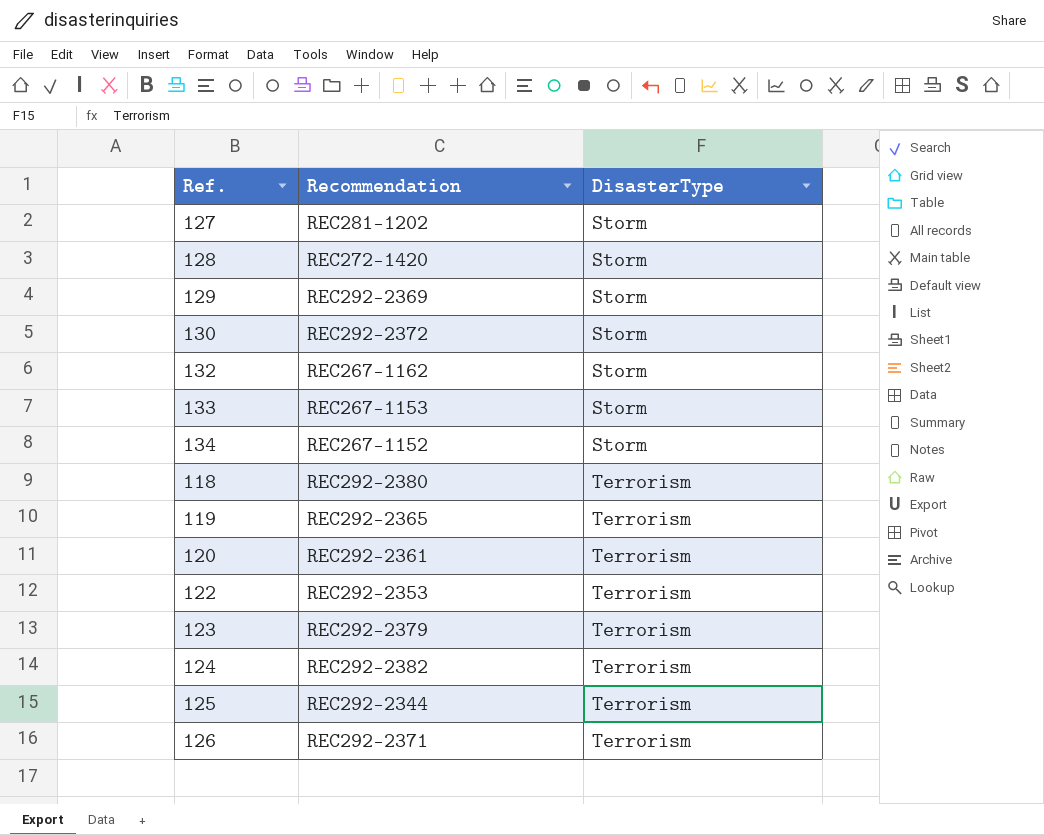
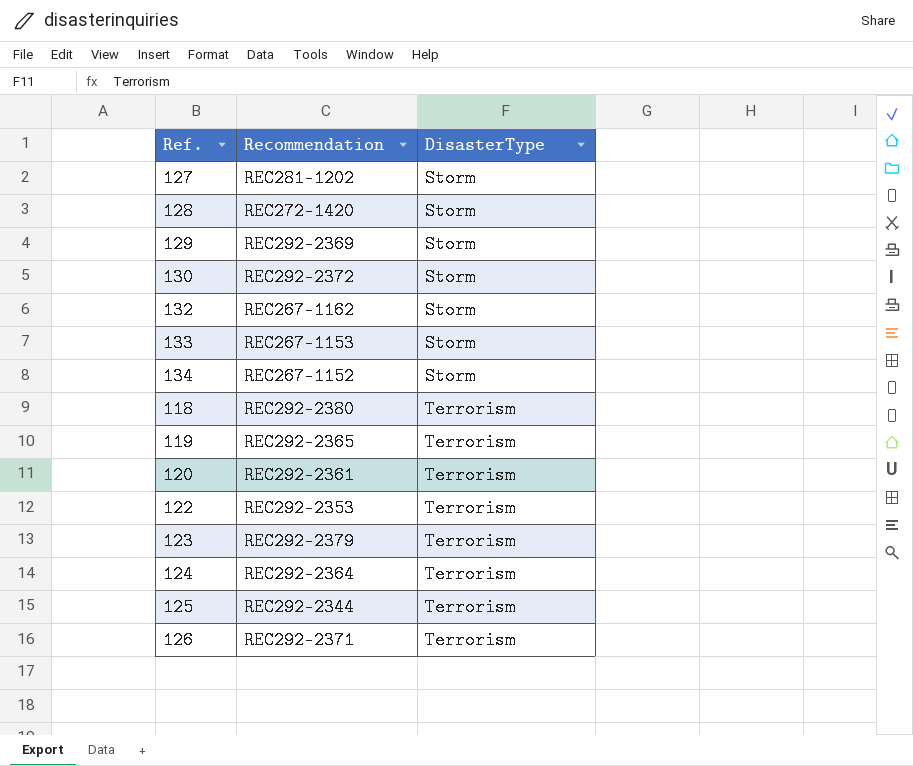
124 | Recommendation: REC292-2382 -> REC292-2364

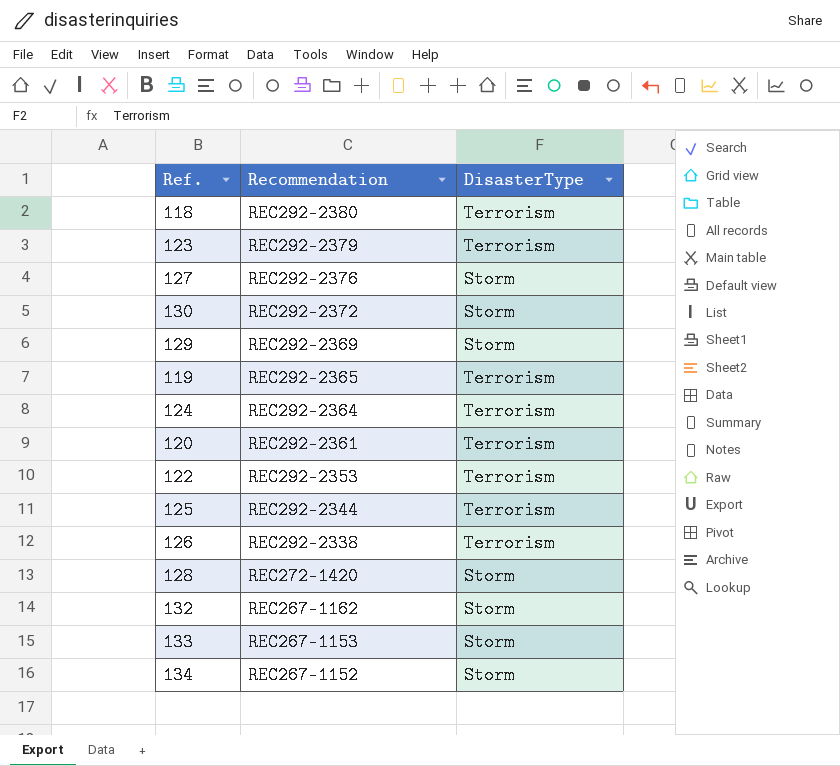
row order: DisasterType ascending -> Recommendation descending
127 | Recommendation: REC281-1202 -> REC292-2376
126 | Recommendation: REC292-2371 -> REC292-2338

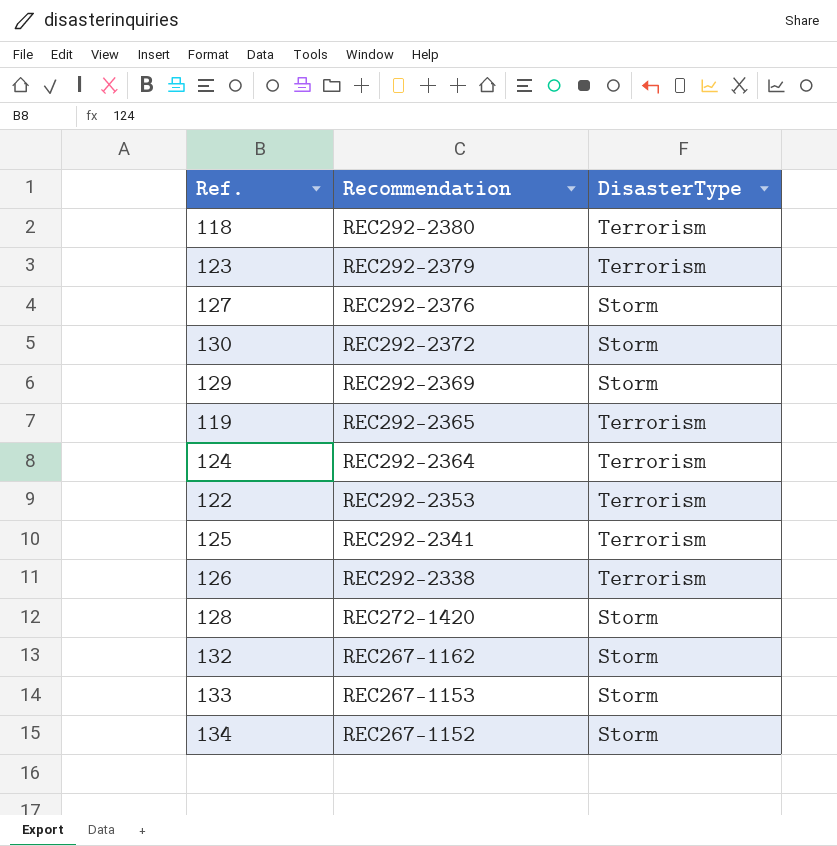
row 120: REC292-2361 | Terrorism -> none
125 | Recommendation: REC292-2344 -> REC292-2341

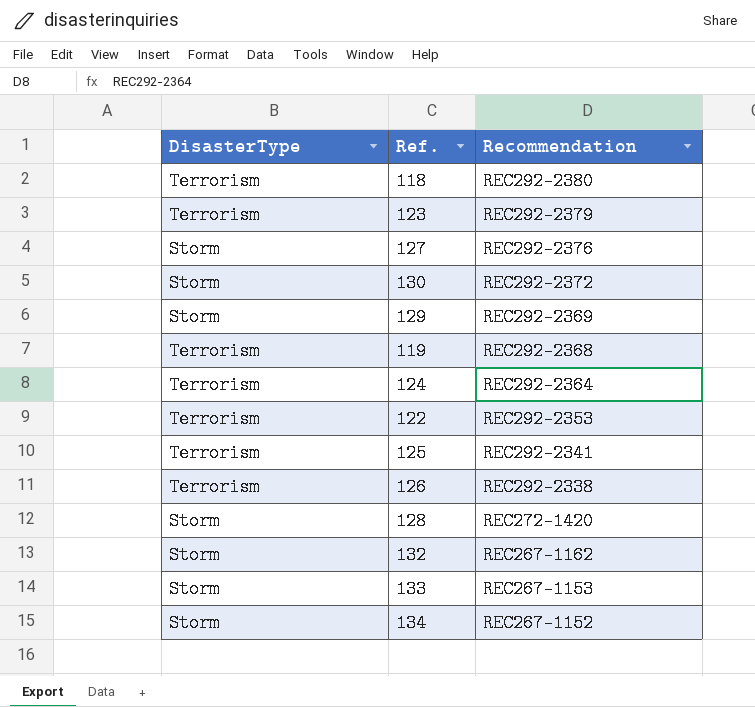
column DisasterType | position: 3 -> 1
119 | Recommendation: REC292-2365 -> REC292-2368

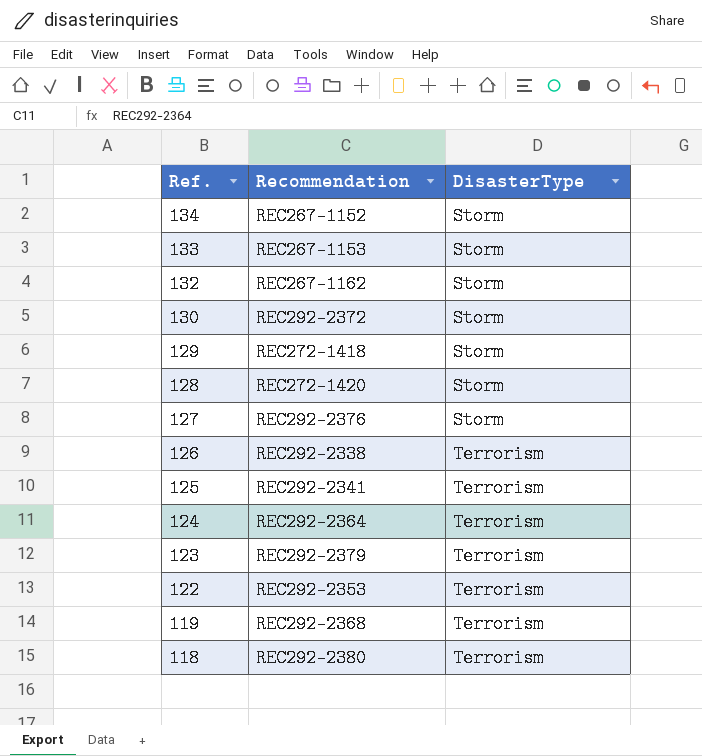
row order: Recommendation descending -> Ref. descending
column DisasterType | position: 1 -> 3
129 | Recommendation: REC292-2369 -> REC272-1418

